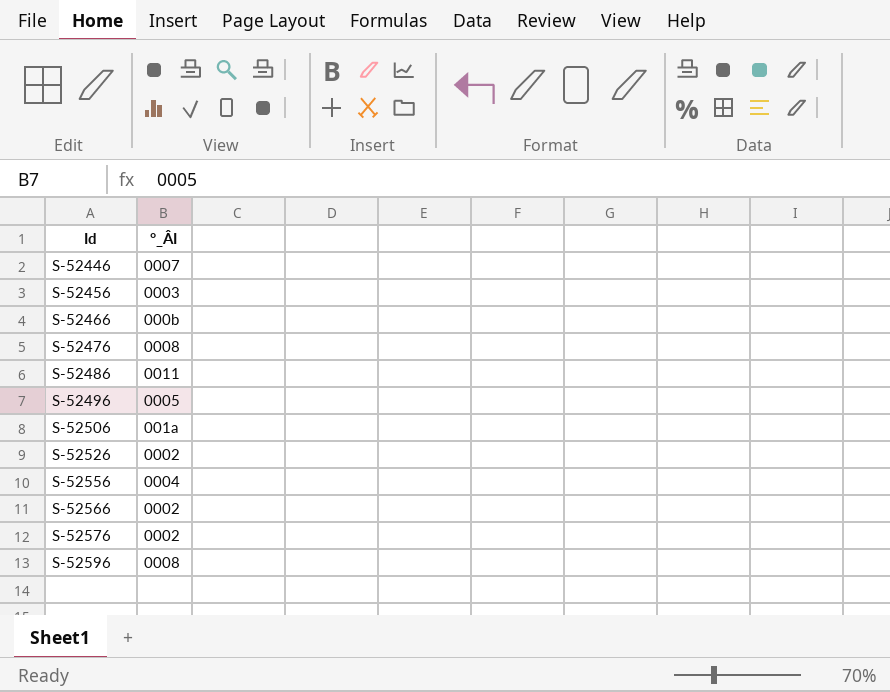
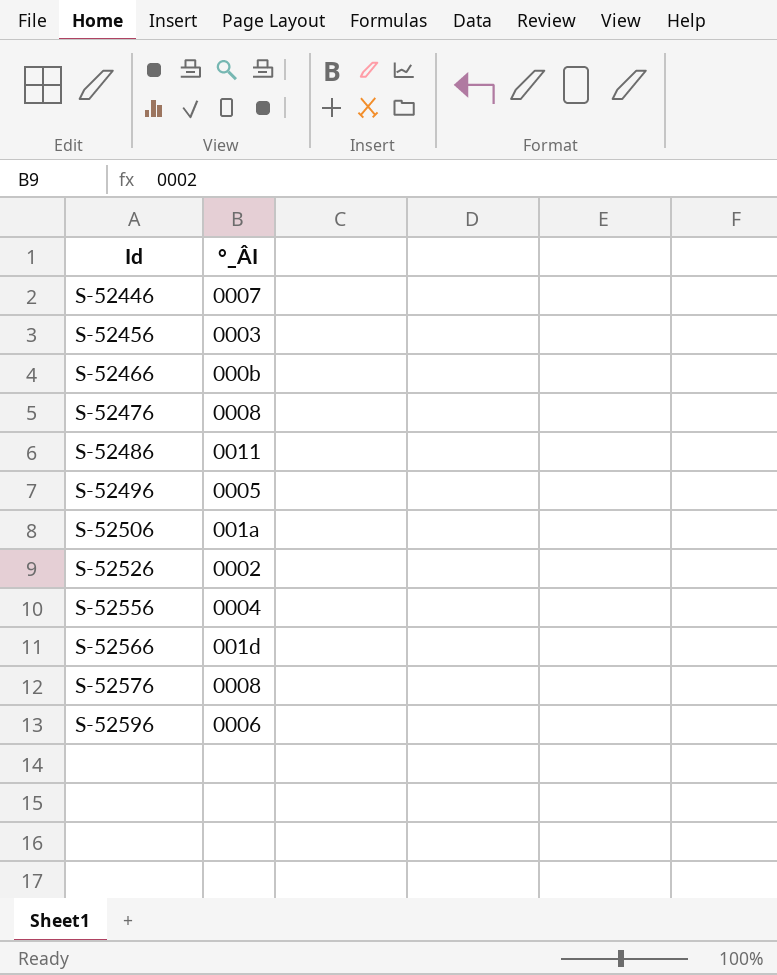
S-52566 | °_ÂI: 0002 -> 001d
S-52576 | °_ÂI: 0002 -> 0008
S-52596 | °_ÂI: 0008 -> 0006

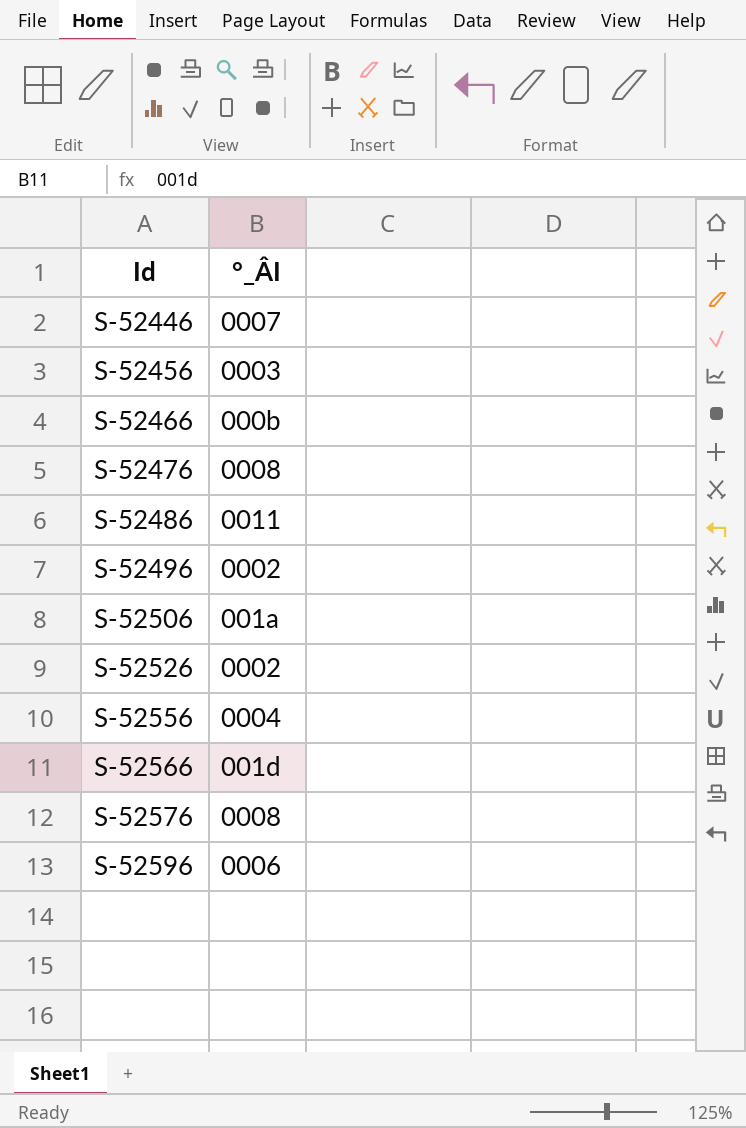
S-52496 | °_ÂI: 0005 -> 0002

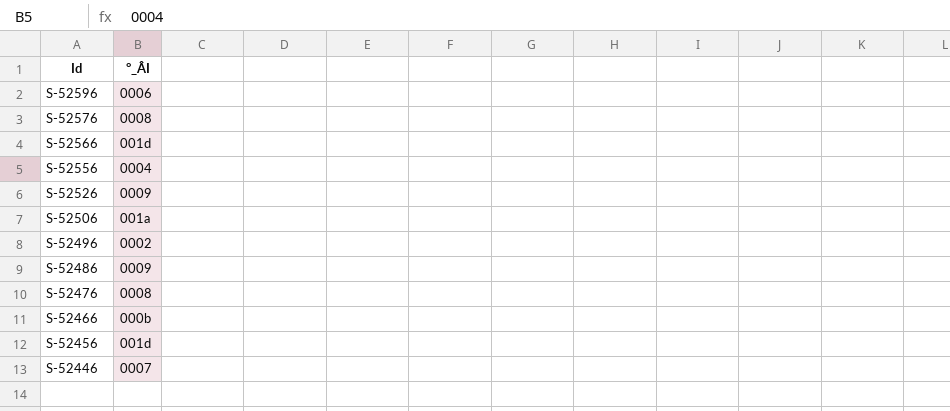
row order: Id ascending -> Id descending
S-52526 | °_ÂI: 0002 -> 0009
S-52486 | °_ÂI: 0011 -> 0009
S-52456 | °_ÂI: 0003 -> 001d

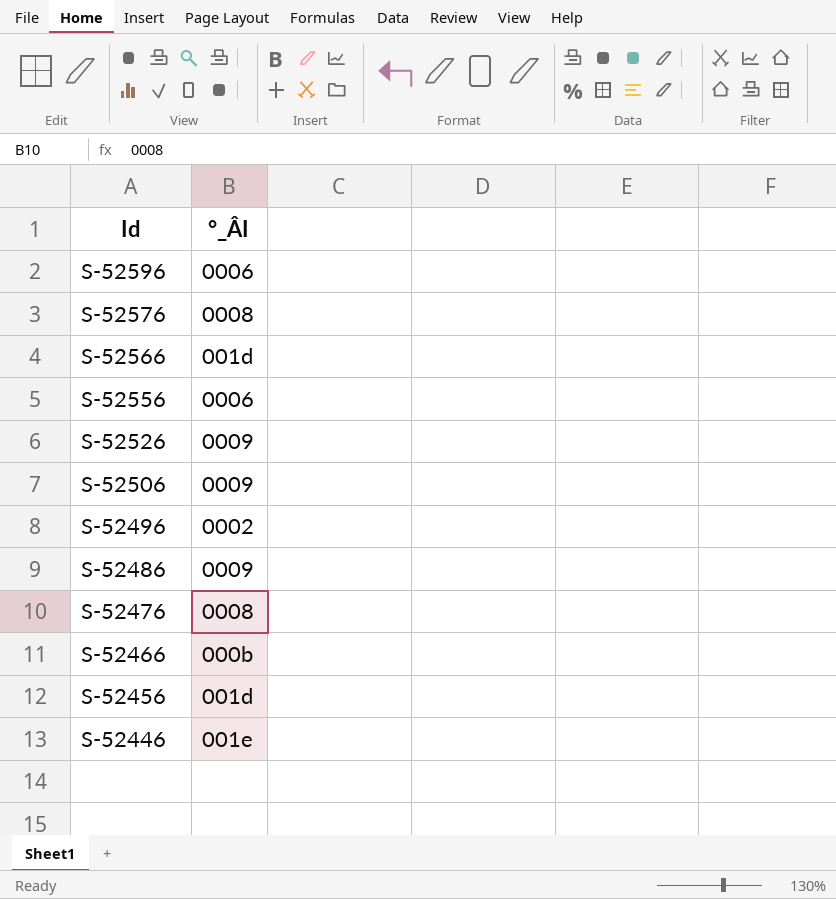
S-52556 | °_ÂI: 0004 -> 0006
S-52506 | °_ÂI: 001a -> 0009
S-52446 | °_ÂI: 0007 -> 001e

